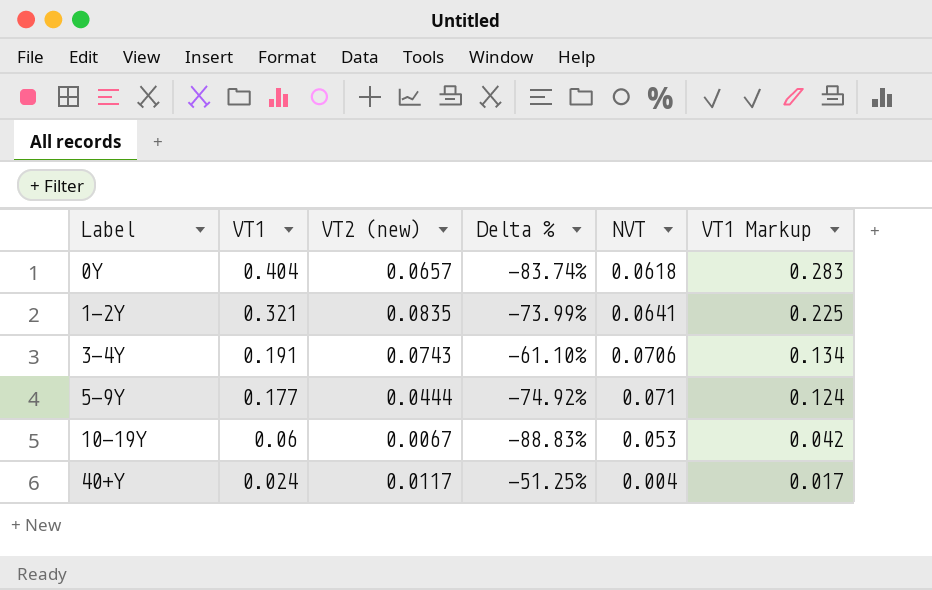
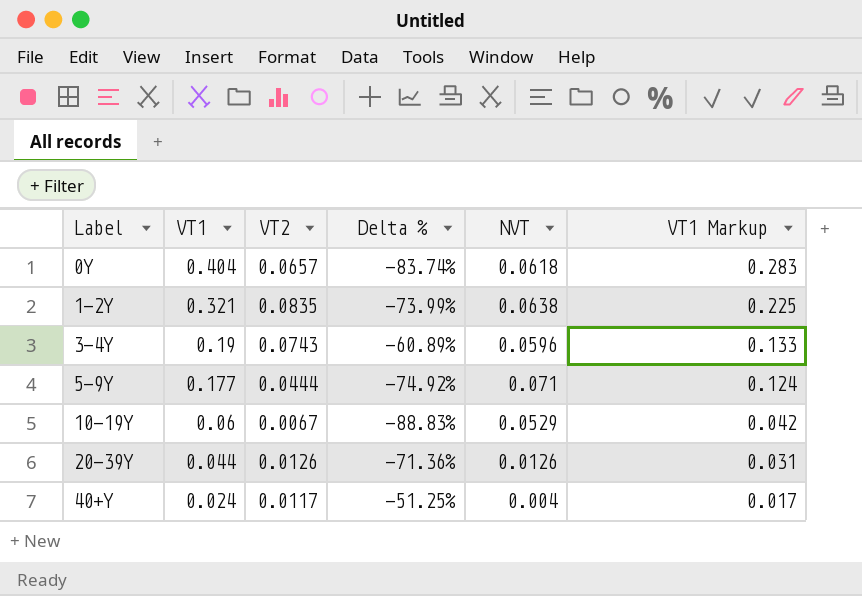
column name: VT2 (new) -> VT2
1-2Y | NVT: 0.0641 -> 0.0638
3-4Y | VT1: 0.191 -> 0.19
3-4Y | Delta %: -61.10% -> -60.89%
3-4Y | NVT: 0.0706 -> 0.0596
3-4Y | VT1 Markup: 0.134 -> 0.133
10-19Y | NVT: 0.053 -> 0.0529
row 20-39Y: none -> 0.044 | 0.0126 | -71.36% | 0.0126 | 0.031

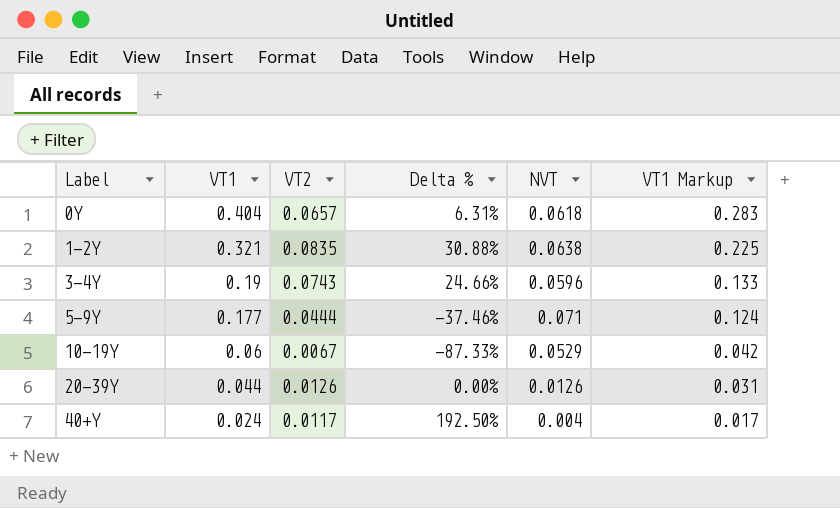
column Delta % | formula: ([VT2] - [VT1]) / [VT1] -> ([VT2] - [NVT]) / [NVT]

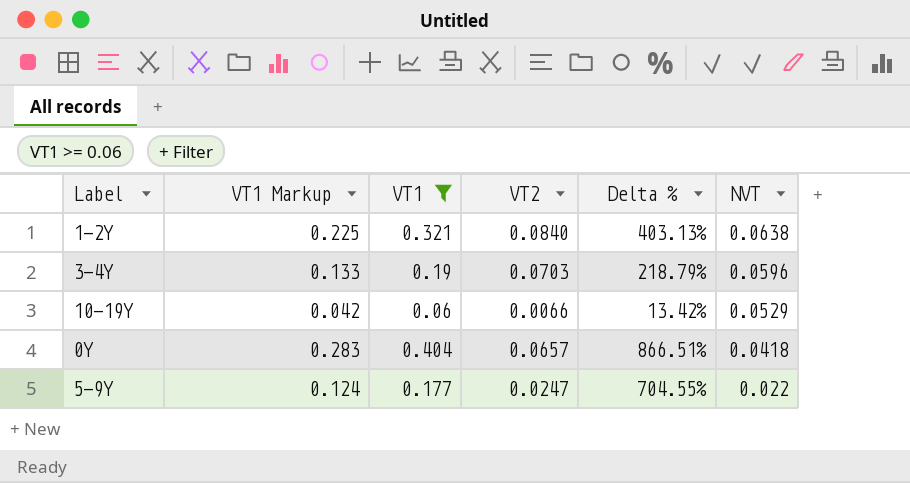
filter: none -> VT1 >= 0.06
row order: Label ascending -> NVT descending
column VT1 Markup | position: 6 -> 2
column Delta % | formula: ([VT2] - [NVT]) / [NVT] -> ([VT1] - [NVT]) / [NVT]
1-2Y | VT2: 0.0835 -> 0.0840
3-4Y | VT2: 0.0743 -> 0.0703
10-19Y | VT2: 0.0067 -> 0.0066
0Y | NVT: 0.0618 -> 0.0418
5-9Y | VT2: 0.0444 -> 0.0247
5-9Y | NVT: 0.071 -> 0.022

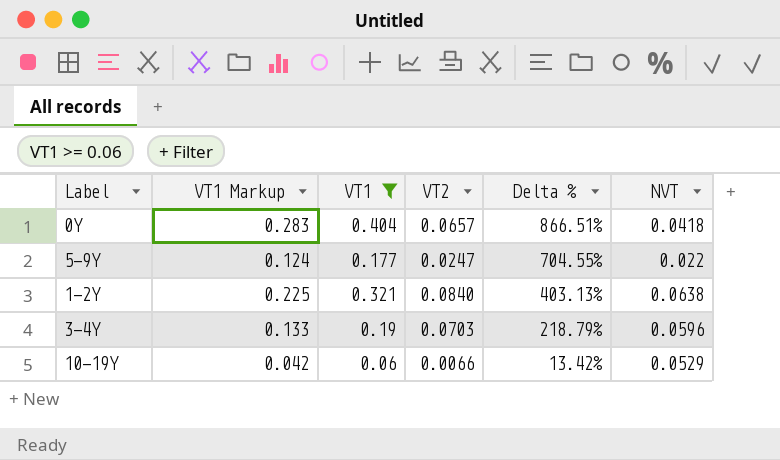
row order: NVT descending -> Delta % descending

